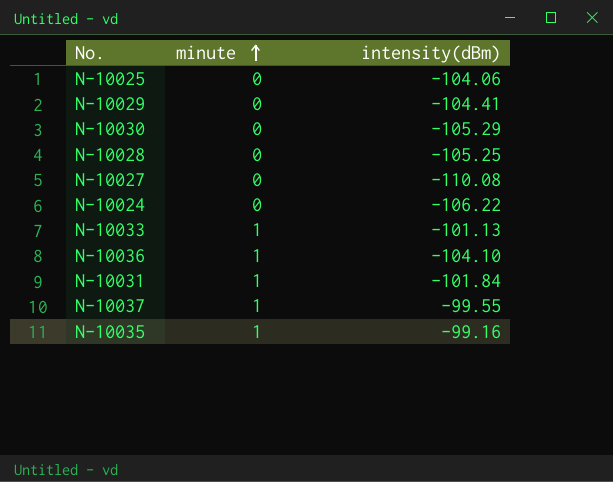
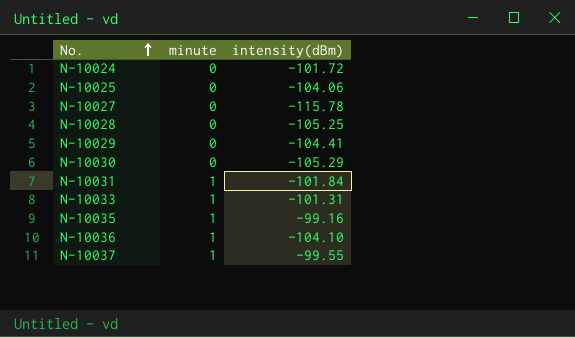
row order: minute ascending -> No. ascending
N-10024 | intensity(dBm): -106.22 -> -101.72
N-10027 | intensity(dBm): -110.08 -> -115.78
N-10033 | intensity(dBm): -101.13 -> -101.31

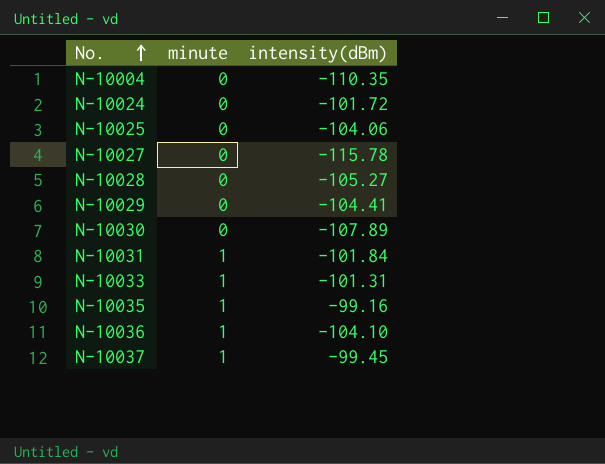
row N-10004: none -> 0 | -110.35
N-10028 | intensity(dBm): -105.25 -> -105.27
N-10030 | intensity(dBm): -105.29 -> -107.89
N-10037 | intensity(dBm): -99.55 -> -99.45

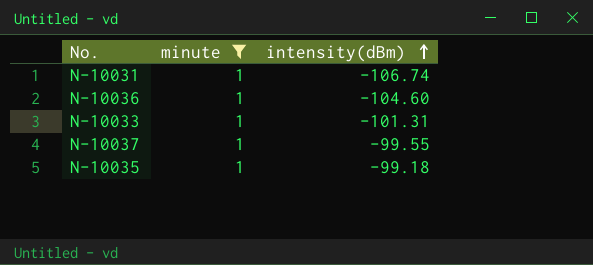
filter: none -> minute = 1
row order: No. ascending -> intensity(dBm) ascending
N-10031 | intensity(dBm): -101.84 -> -106.74
N-10036 | intensity(dBm): -104.10 -> -104.60
N-10037 | intensity(dBm): -99.45 -> -99.55
N-10035 | intensity(dBm): -99.16 -> -99.18

